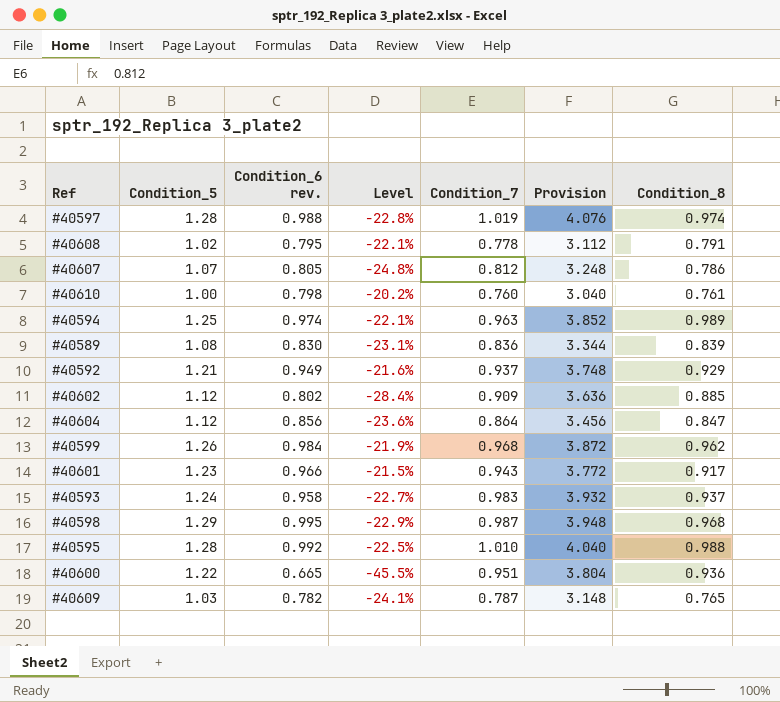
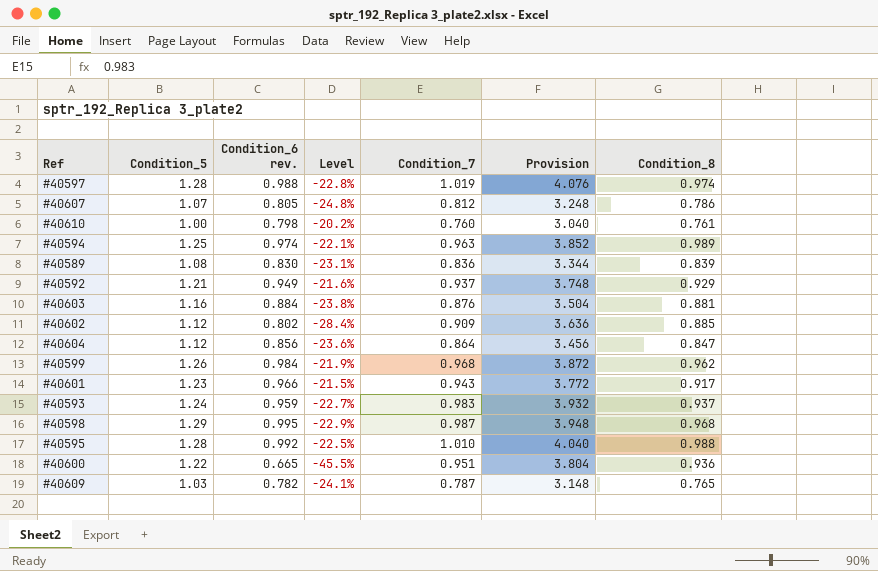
row #40608: 1.02 | 0.795 | -22.1% | 0.778 | 3.112 | 0.791 -> none
row #40603: none -> 1.16 | 0.884 | -23.8% | 0.876 | 3.504 | 0.881
#40593 | Condition_6 rev.: 0.958 -> 0.959

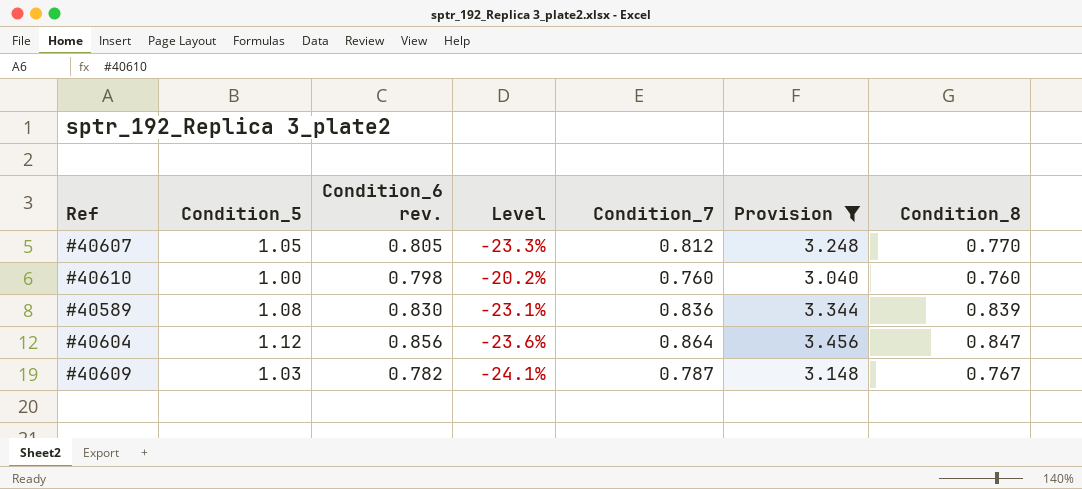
filter: none -> Provision <= 3.456
#40607 | Condition_5: 1.07 -> 1.05
#40607 | Level: -24.8% -> -23.3%
#40607 | Condition_8: 0.786 -> 0.770
#40610 | Condition_8: 0.761 -> 0.760
#40609 | Condition_8: 0.765 -> 0.767

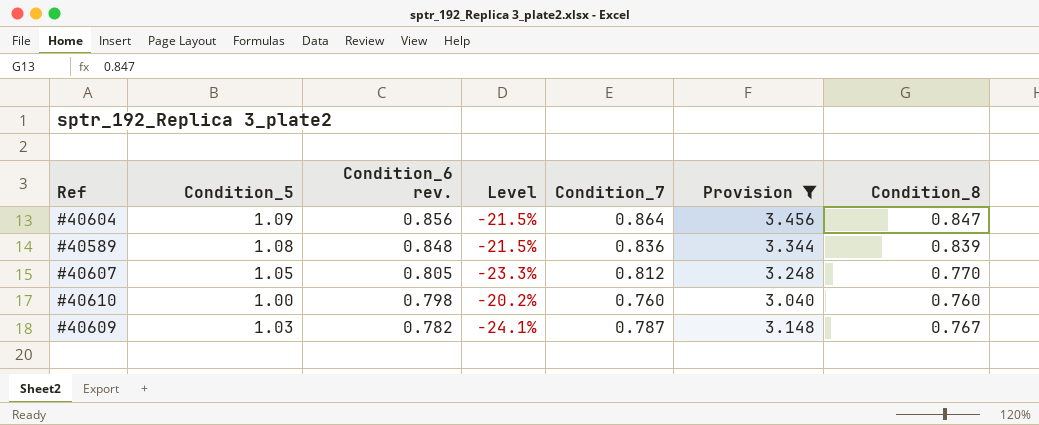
row order: none -> Condition_6 rev. descending
#40604 | Condition_5: 1.12 -> 1.09
#40604 | Level: -23.6% -> -21.5%
#40589 | Condition_6 rev.: 0.830 -> 0.848
#40589 | Level: -23.1% -> -21.5%

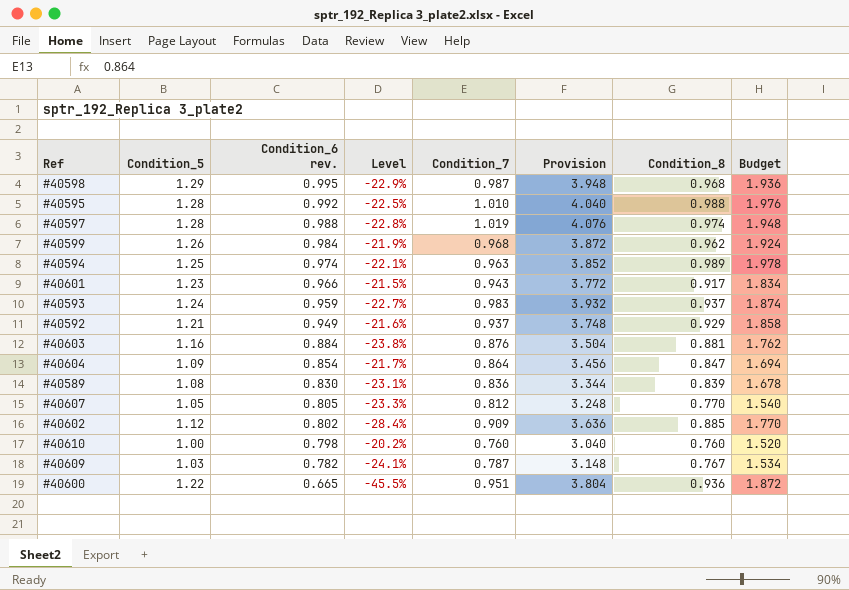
filter: Provision <= 3.456 -> none
column Budget | formula: none -> [Condition_8] * 2
#40604 | Condition_6 rev.: 0.856 -> 0.854
#40604 | Level: -21.5% -> -21.7%
#40589 | Condition_6 rev.: 0.848 -> 0.830
#40589 | Level: -21.5% -> -23.1%

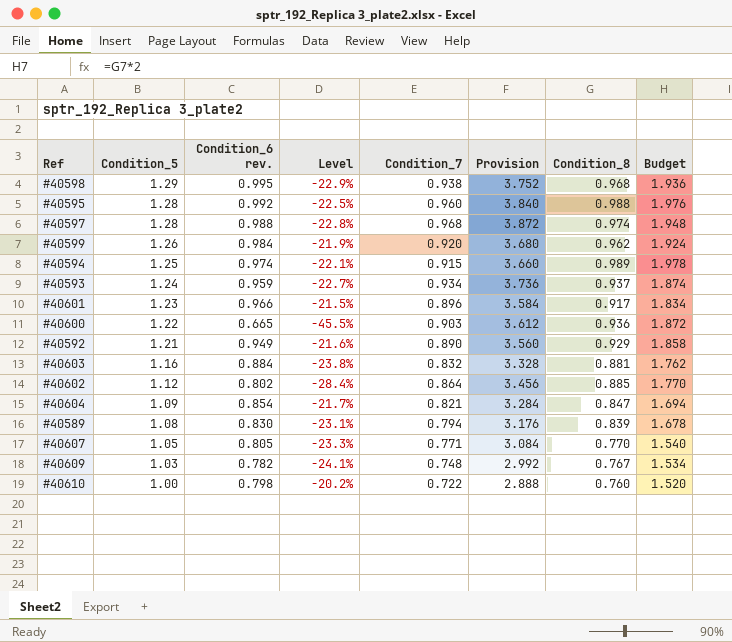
row order: Condition_6 rev. descending -> Condition_5 descending
#40598 | Condition_7: 0.987 -> 0.938
#40598 | Provision: 3.948 -> 3.752
#40595 | Condition_7: 1.010 -> 0.960
#40595 | Provision: 4.040 -> 3.840
#40597 | Condition_7: 1.019 -> 0.968
#40597 | Provision: 4.076 -> 3.872
#40599 | Condition_7: 0.968 -> 0.920
#40599 | Provision: 3.872 -> 3.680
#40594 | Condition_7: 0.963 -> 0.915
#40594 | Provision: 3.852 -> 3.660
#40593 | Condition_7: 0.983 -> 0.934
#40593 | Provision: 3.932 -> 3.736
#40601 | Condition_7: 0.943 -> 0.896
#40601 | Provision: 3.772 -> 3.584
#40600 | Condition_7: 0.951 -> 0.903
#40600 | Provision: 3.804 -> 3.612
#40592 | Condition_7: 0.937 -> 0.890
#40592 | Provision: 3.748 -> 3.560
#40603 | Condition_7: 0.876 -> 0.832
#40603 | Provision: 3.504 -> 3.328
#40602 | Condition_7: 0.909 -> 0.864
#40602 | Provision: 3.636 -> 3.456
#40604 | Condition_7: 0.864 -> 0.821
#40604 | Provision: 3.456 -> 3.284
#40589 | Condition_7: 0.836 -> 0.794
#40589 | Provision: 3.344 -> 3.176
#40607 | Condition_7: 0.812 -> 0.771
#40607 | Provision: 3.248 -> 3.084
#40609 | Condition_7: 0.787 -> 0.748
#40609 | Provision: 3.148 -> 2.992
#40610 | Condition_7: 0.760 -> 0.722
#40610 | Provision: 3.040 -> 2.888

